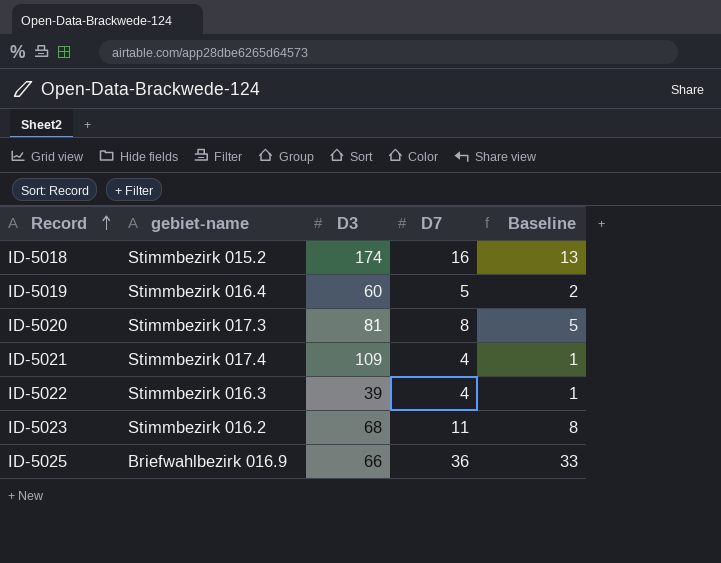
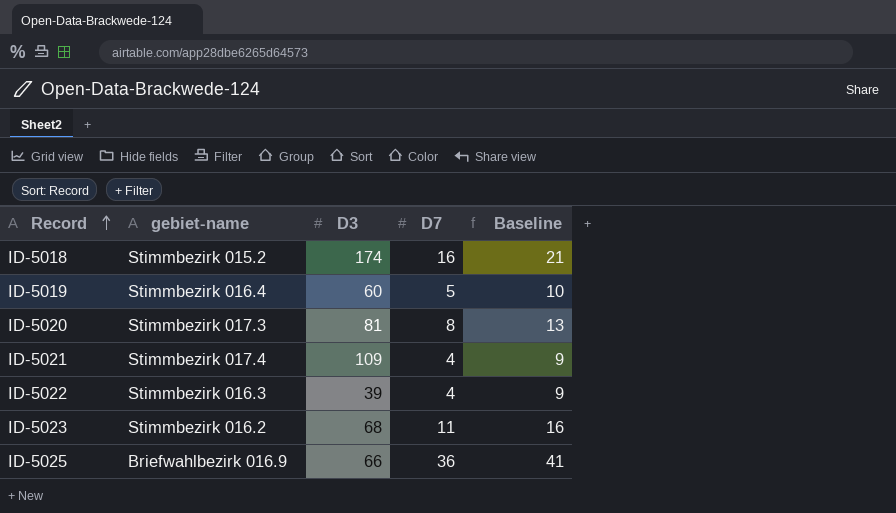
column Baseline | formula: [D7] - 3 -> [D7] + 5

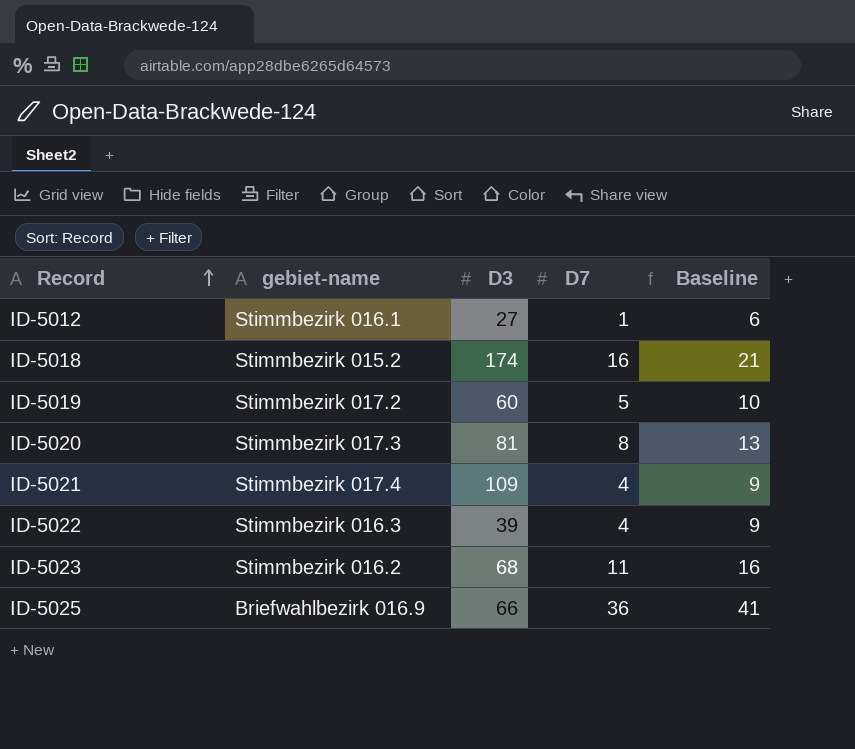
row ID-5012: none -> Stimmbezirk 016.1 | 27 | 1 | 6
ID-5019 | gebiet-name: Stimmbezirk 016.4 -> Stimmbezirk 017.2

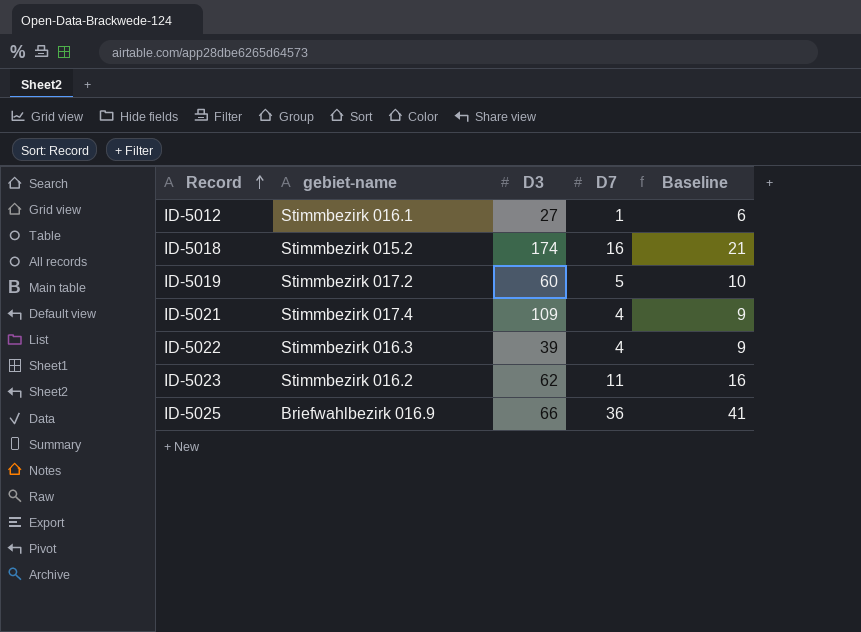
row ID-5020: Stimmbezirk 017.3 | 81 | 8 | 13 -> none
ID-5023 | D3: 68 -> 62

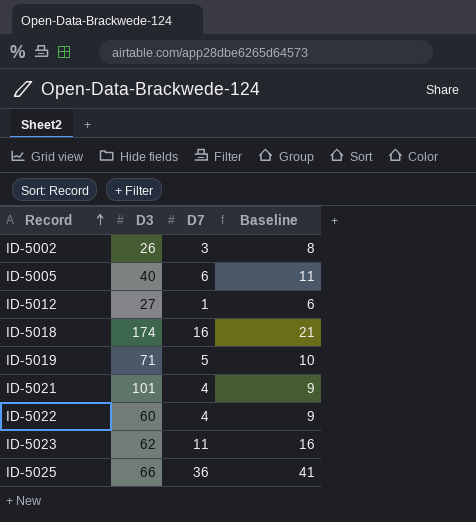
column gebiet-name | position: 2 -> none
row ID-5002: none -> 26 | 3 | 8
row ID-5005: none -> 40 | 6 | 11
ID-5019 | D3: 60 -> 71
ID-5021 | D3: 109 -> 101
ID-5022 | D3: 39 -> 60

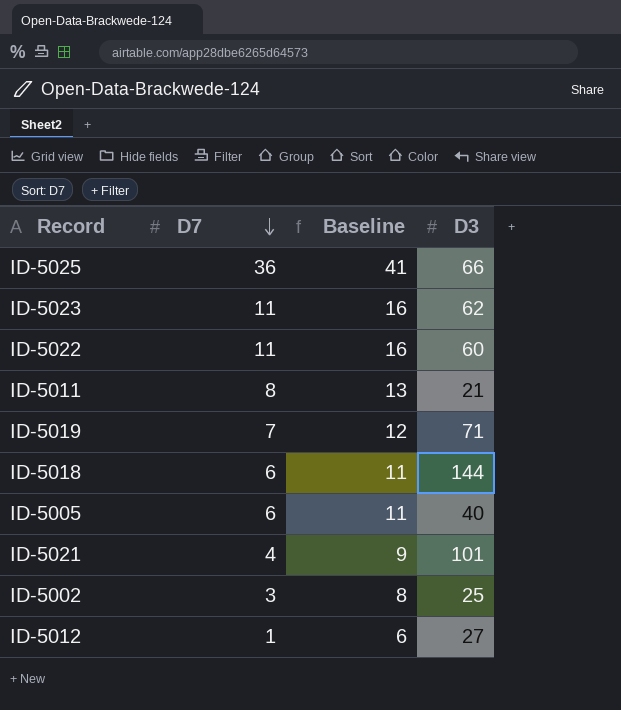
row order: Record ascending -> D7 descending
column D3 | position: 2 -> 4
ID-5022 | D7: 4 -> 11
ID-5022 | Baseline: 9 -> 16
row ID-5011: none -> 8 | 13 | 21
ID-5019 | D7: 5 -> 7
ID-5019 | Baseline: 10 -> 12
ID-5018 | D7: 16 -> 6
ID-5018 | Baseline: 21 -> 11
ID-5018 | D3: 174 -> 144
ID-5002 | D3: 26 -> 25

